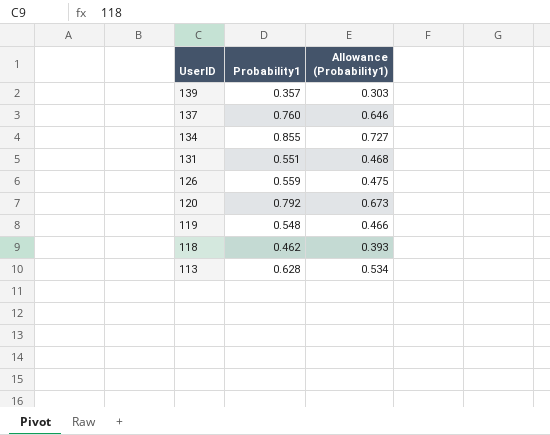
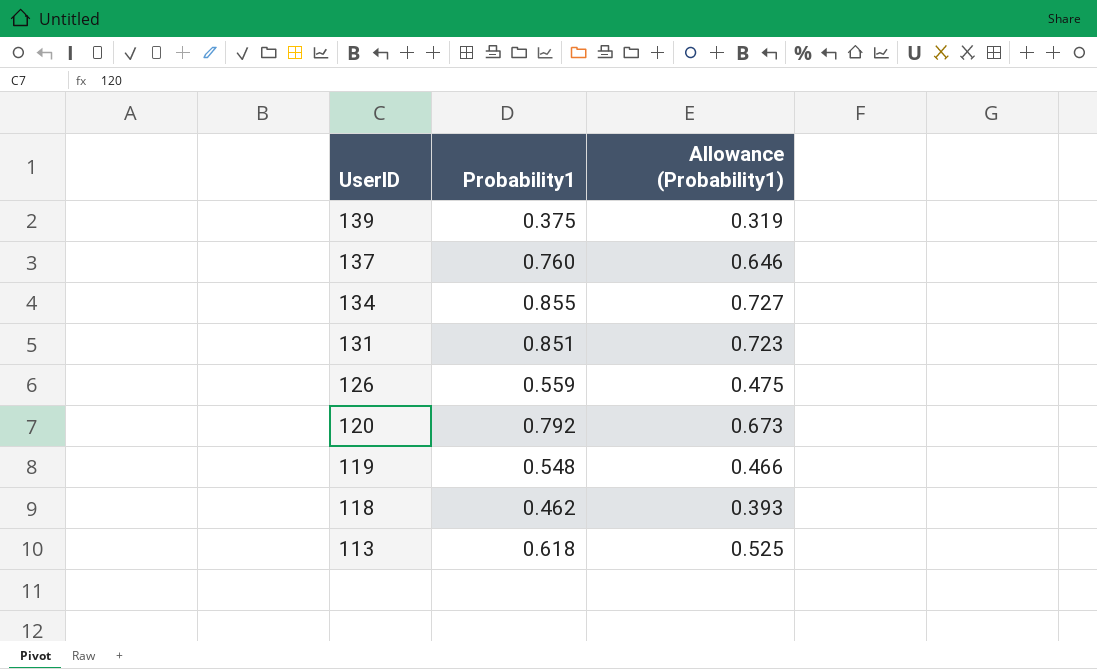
139 | Probability1: 0.357 -> 0.375
139 | Allowance (Probability1): 0.303 -> 0.319
131 | Probability1: 0.551 -> 0.851
131 | Allowance (Probability1): 0.468 -> 0.723
113 | Probability1: 0.628 -> 0.618
113 | Allowance (Probability1): 0.534 -> 0.525

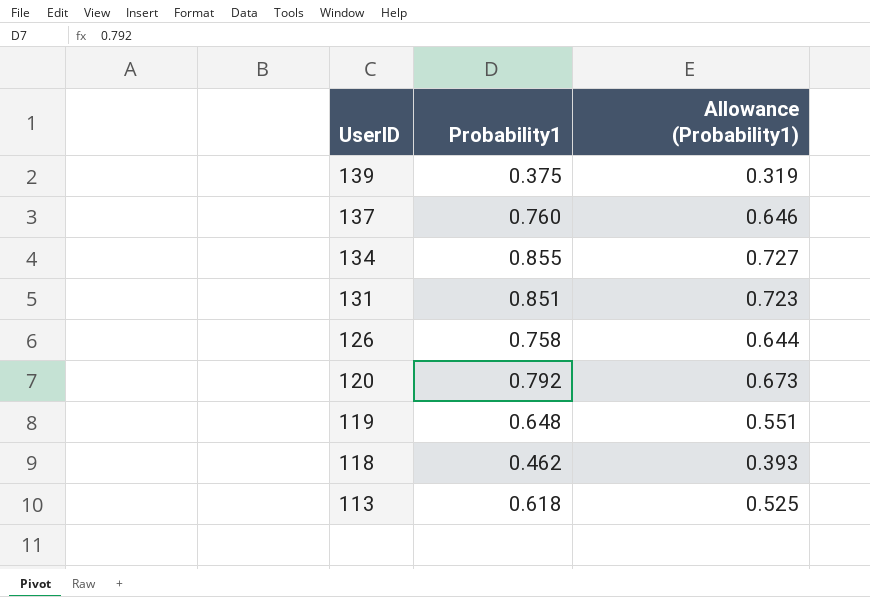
126 | Probability1: 0.559 -> 0.758
126 | Allowance (Probability1): 0.475 -> 0.644
119 | Probability1: 0.548 -> 0.648
119 | Allowance (Probability1): 0.466 -> 0.551

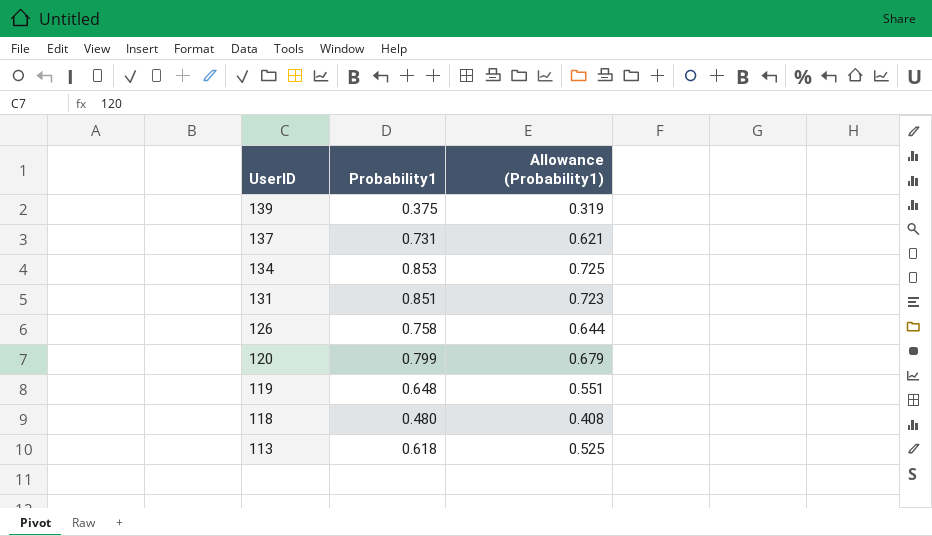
137 | Probability1: 0.760 -> 0.731
137 | Allowance (Probability1): 0.646 -> 0.621
134 | Probability1: 0.855 -> 0.853
134 | Allowance (Probability1): 0.727 -> 0.725
120 | Probability1: 0.792 -> 0.799
120 | Allowance (Probability1): 0.673 -> 0.679
118 | Probability1: 0.462 -> 0.480
118 | Allowance (Probability1): 0.393 -> 0.408

